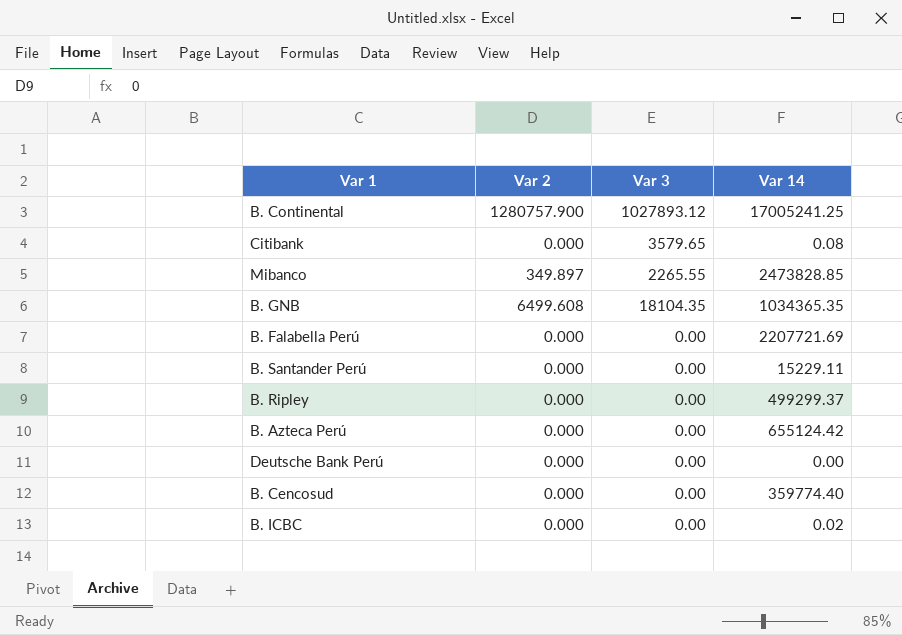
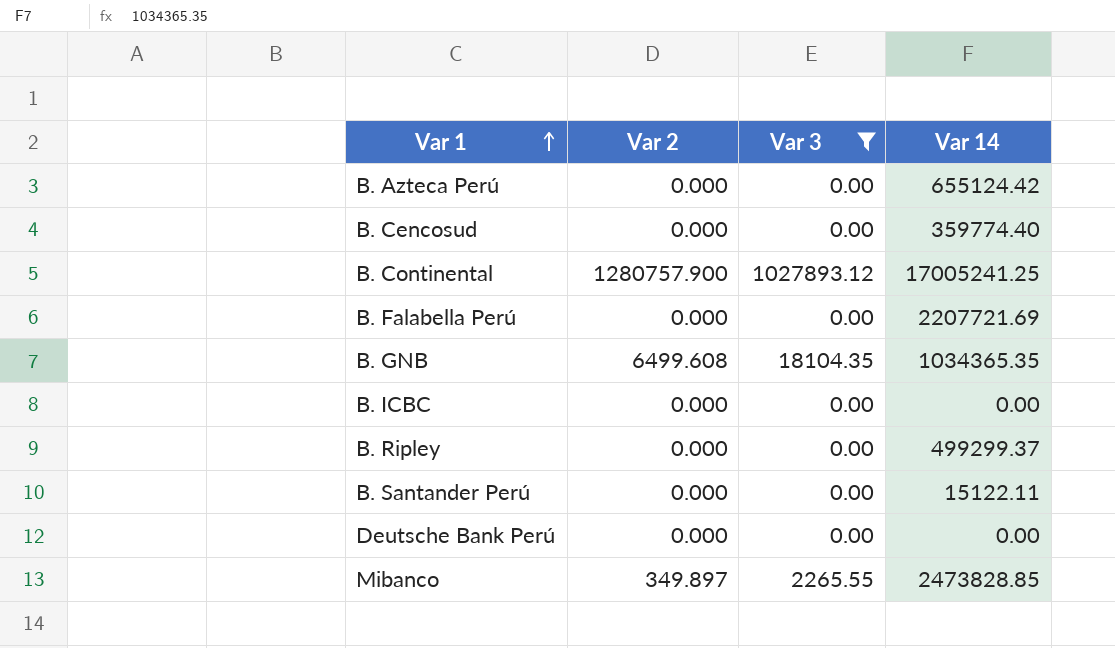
filter: none -> Var 3 != 3579.65
row order: none -> Var 1 ascending
B. ICBC | Var 14: 0.02 -> 0.00
B. Santander Perú | Var 14: 15229.11 -> 15122.11

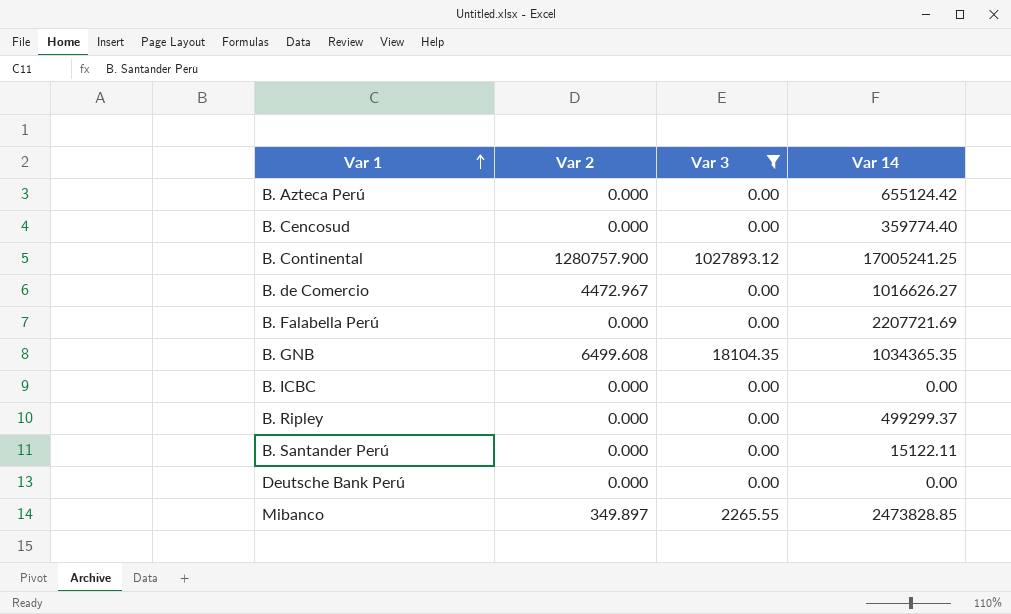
row B. de Comercio: none -> 4472.967 | 0.00 | 1016626.27

